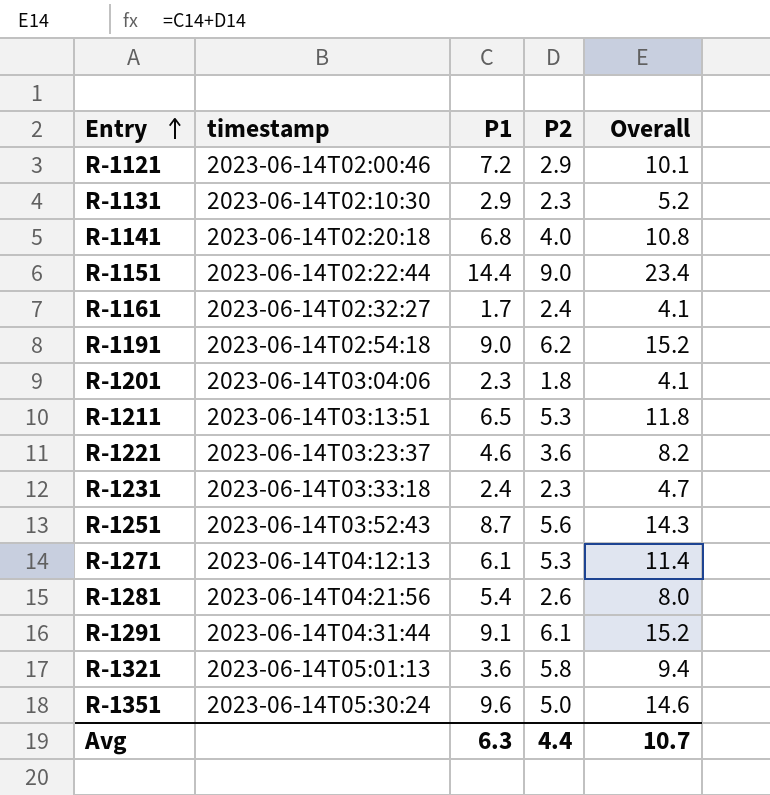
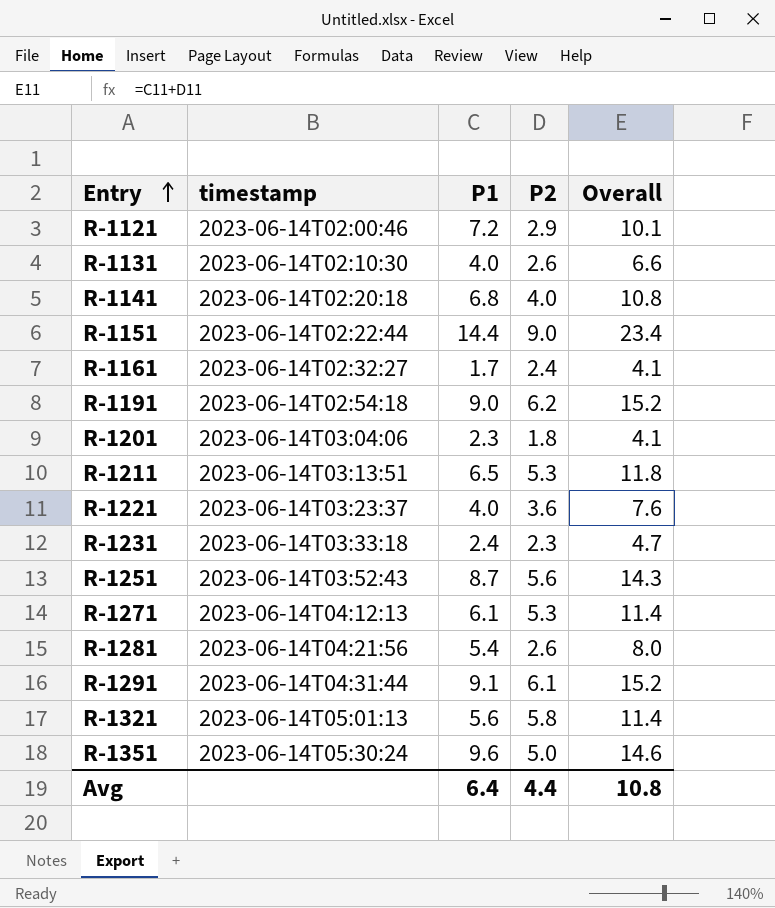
R-1131 | P1: 2.9 -> 4.0
R-1131 | P2: 2.3 -> 2.6
R-1131 | Overall: 5.2 -> 6.6
R-1221 | P1: 4.6 -> 4.0
R-1221 | Overall: 8.2 -> 7.6
R-1321 | P1: 3.6 -> 5.6
R-1321 | Overall: 9.4 -> 11.4
Avg | P1: 6.3 -> 6.4
Avg | Overall: 10.7 -> 10.8

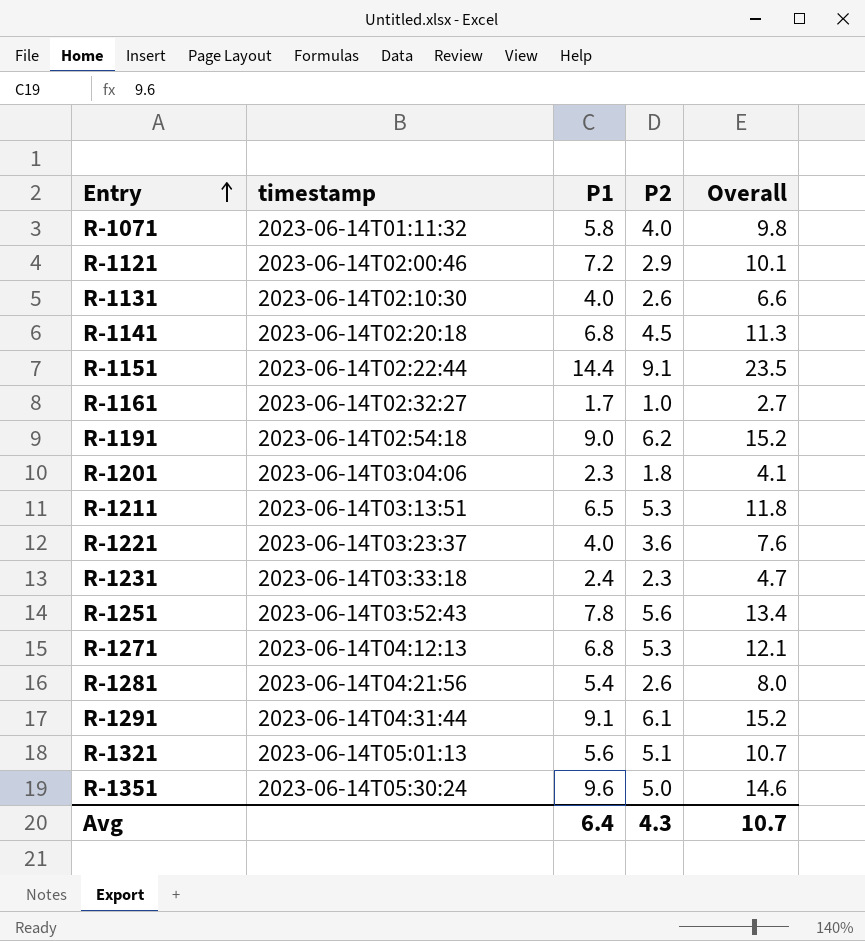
row R-1071: none -> 2023-06-14T01:11:32 | 5.8 | 4.0 | 9.8
R-1141 | P2: 4.0 -> 4.5
R-1141 | Overall: 10.8 -> 11.3
R-1151 | P2: 9.0 -> 9.1
R-1151 | Overall: 23.4 -> 23.5
R-1161 | P2: 2.4 -> 1.0
R-1161 | Overall: 4.1 -> 2.7
R-1251 | P1: 8.7 -> 7.8
R-1251 | Overall: 14.3 -> 13.4
R-1271 | P1: 6.1 -> 6.8
R-1271 | Overall: 11.4 -> 12.1
R-1321 | P2: 5.8 -> 5.1
R-1321 | Overall: 11.4 -> 10.7
Avg | P2: 4.4 -> 4.3
Avg | Overall: 10.8 -> 10.7

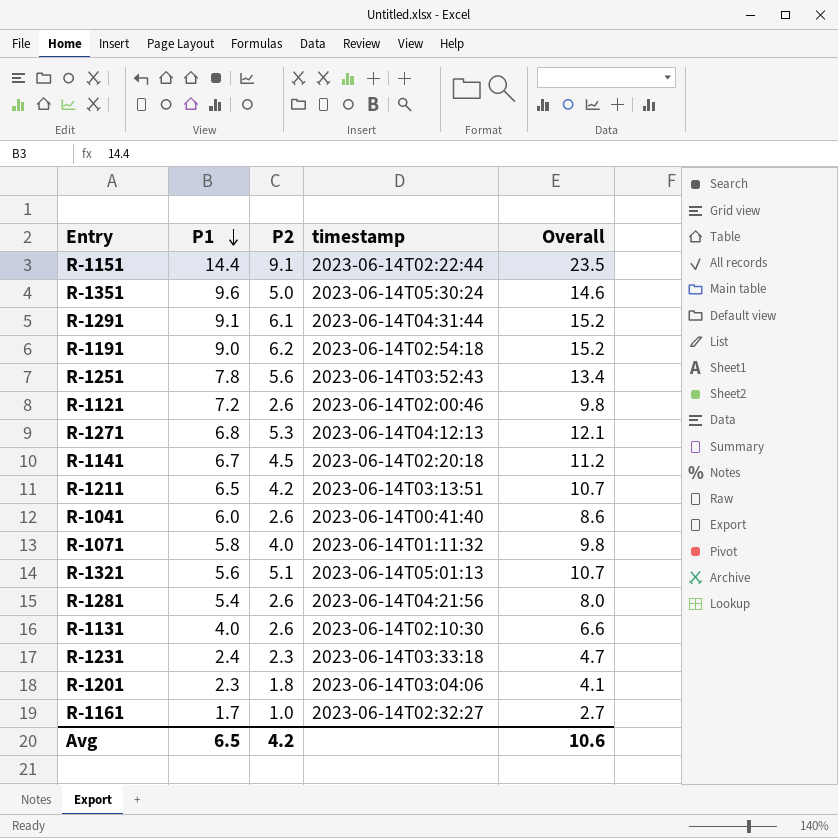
row order: Entry ascending -> P1 descending
column timestamp | position: 2 -> 4
row R-1221: 2023-06-14T03:23:37 | 4.0 | 3.6 | 7.6 -> none
R-1121 | P2: 2.9 -> 2.6
R-1121 | Overall: 10.1 -> 9.8
R-1141 | P1: 6.8 -> 6.7
R-1141 | Overall: 11.3 -> 11.2
R-1211 | P2: 5.3 -> 4.2
R-1211 | Overall: 11.8 -> 10.7
row R-1041: none -> 6.0 | 2.6 | 2023-06-14T00:41:40 | 8.6
Avg | P1: 6.4 -> 6.5
Avg | P2: 4.3 -> 4.2
Avg | Overall: 10.7 -> 10.6

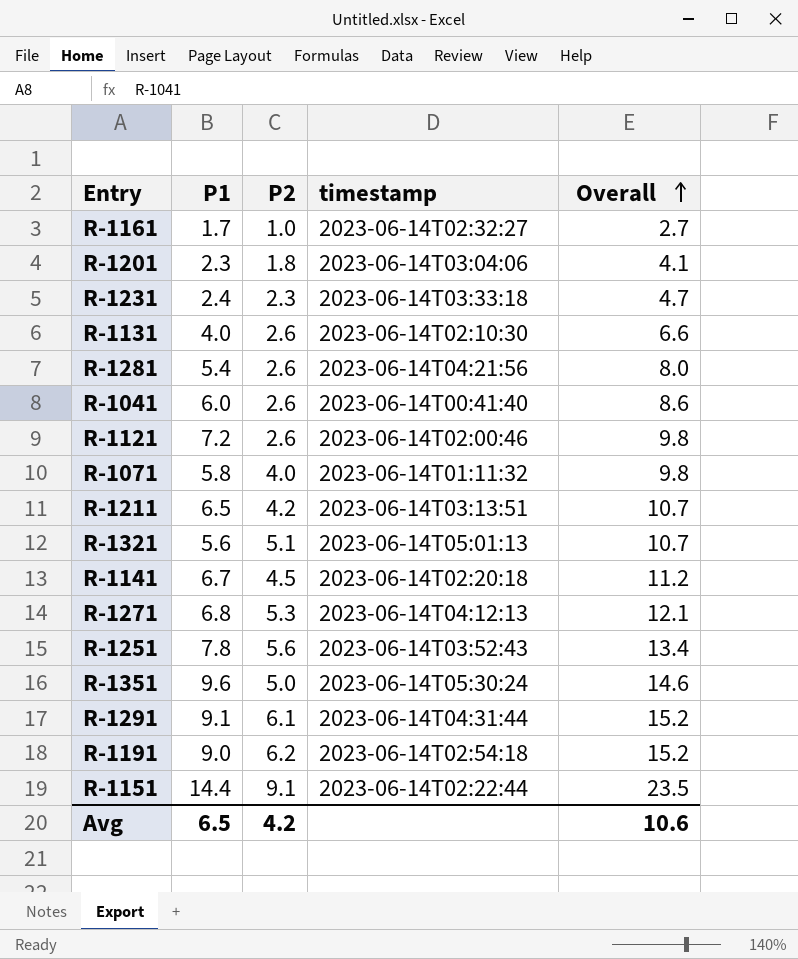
row order: P1 descending -> Overall ascending

